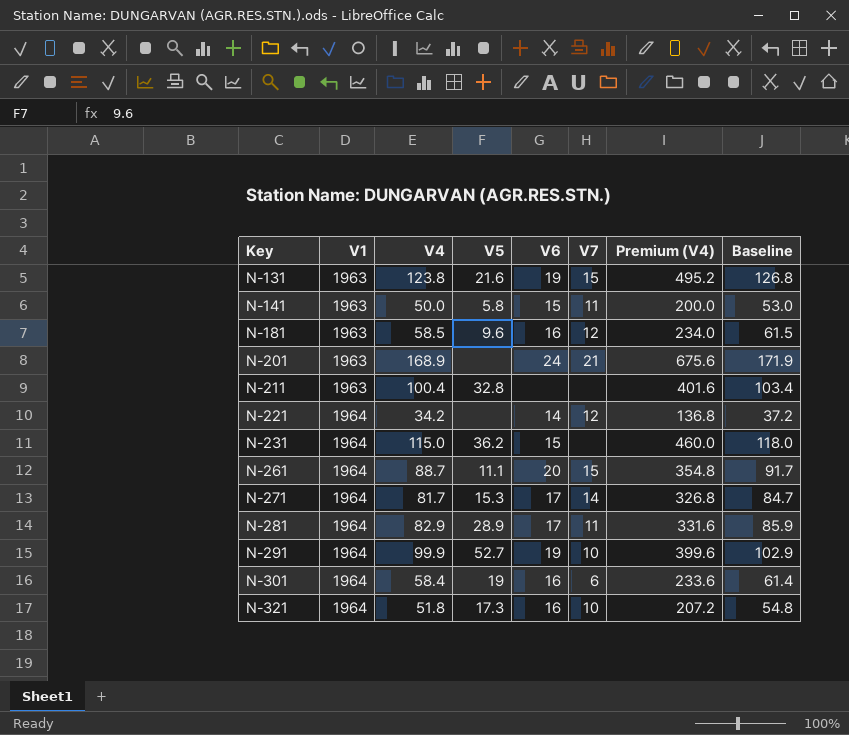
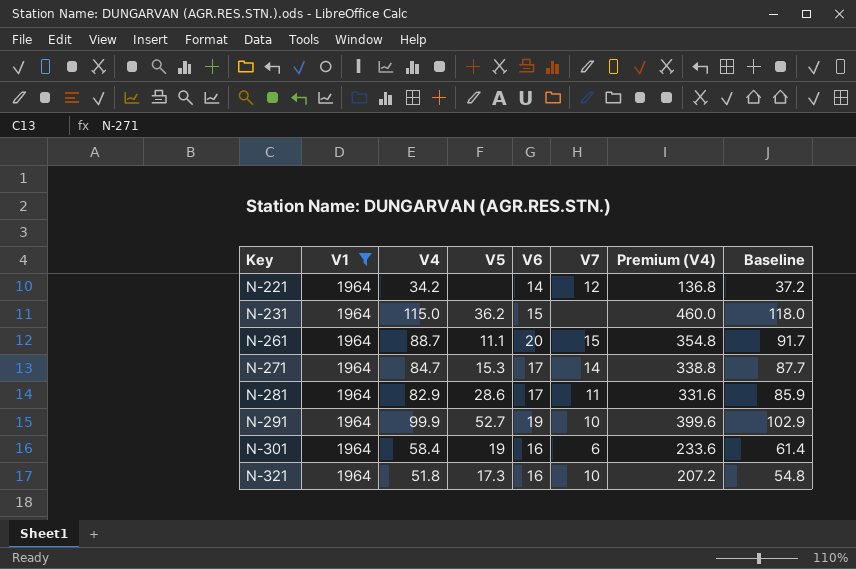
filter: none -> V1 = 1964
N-271 | V4: 81.7 -> 84.7
N-271 | Premium (V4): 326.8 -> 338.8
N-271 | Baseline: 84.7 -> 87.7
N-281 | V5: 28.9 -> 28.6

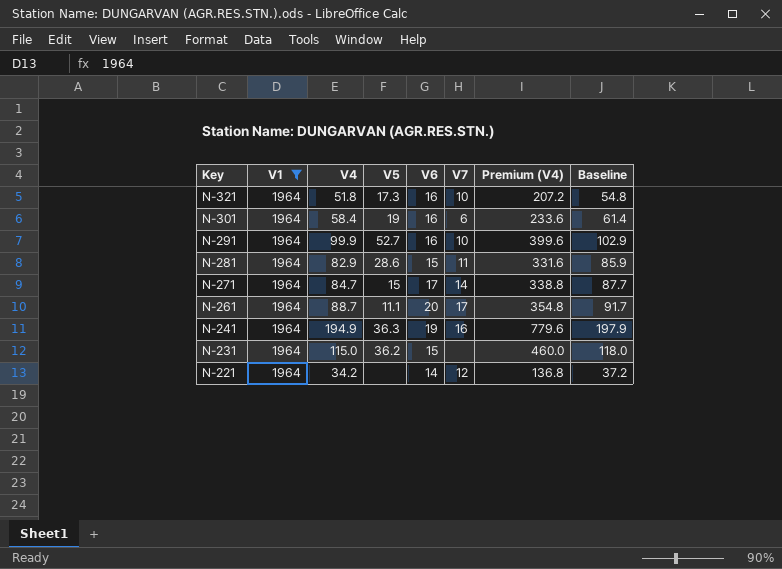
row order: Key ascending -> Key descending
N-291 | V6: 19 -> 16
N-281 | V6: 17 -> 15
N-271 | V5: 15.3 -> 15
N-261 | V7: 15 -> 17
row N-241: none -> 1964 | 194.9 | 36.3 | 19 | 16 | 779.6 | 197.9

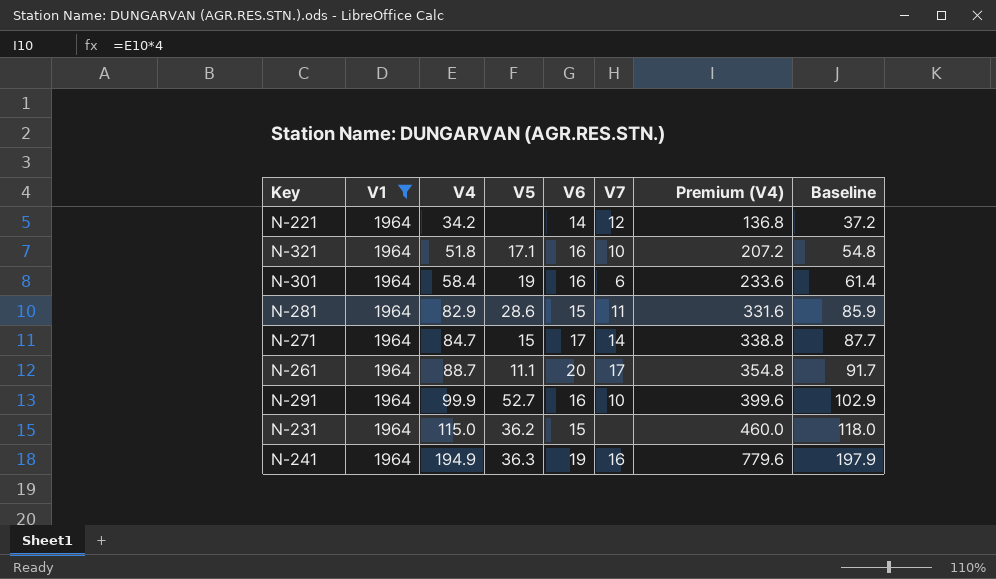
row order: Key descending -> V4 ascending
N-321 | V5: 17.3 -> 17.1

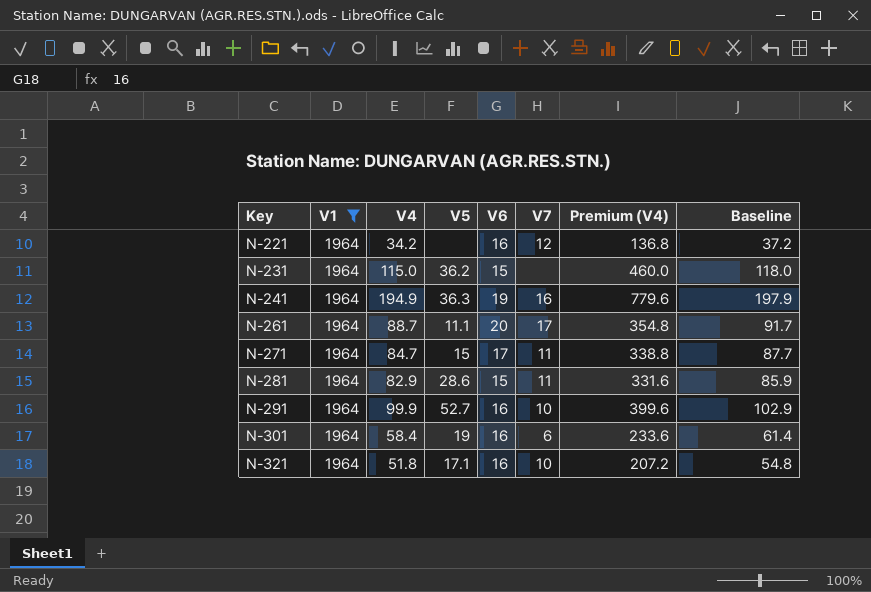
row order: V4 ascending -> Key ascending
N-221 | V6: 14 -> 16
N-271 | V7: 14 -> 11

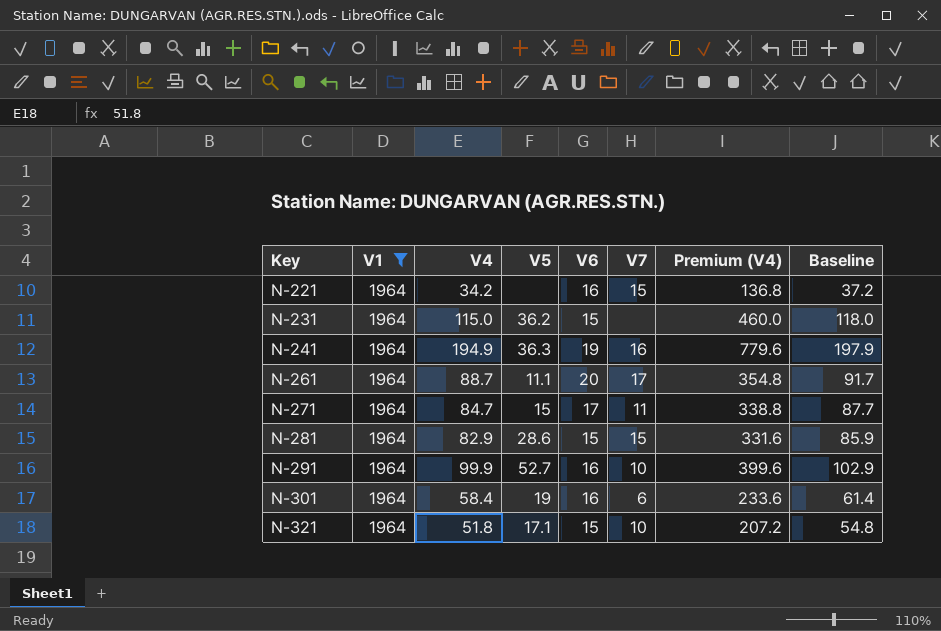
N-221 | V7: 12 -> 15
N-281 | V7: 11 -> 15
N-321 | V6: 16 -> 15

